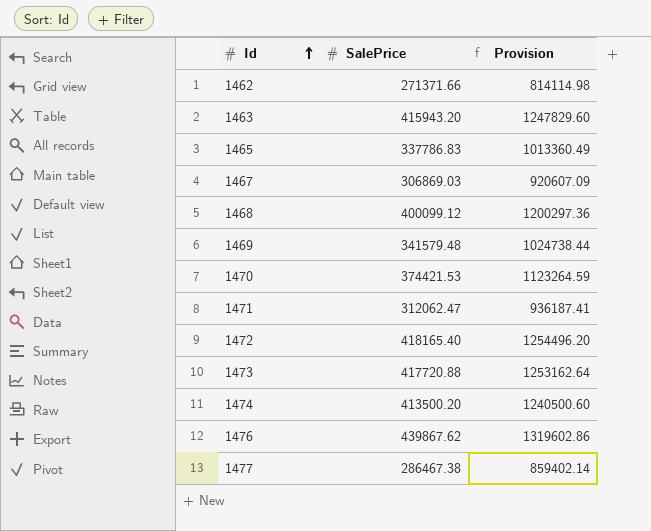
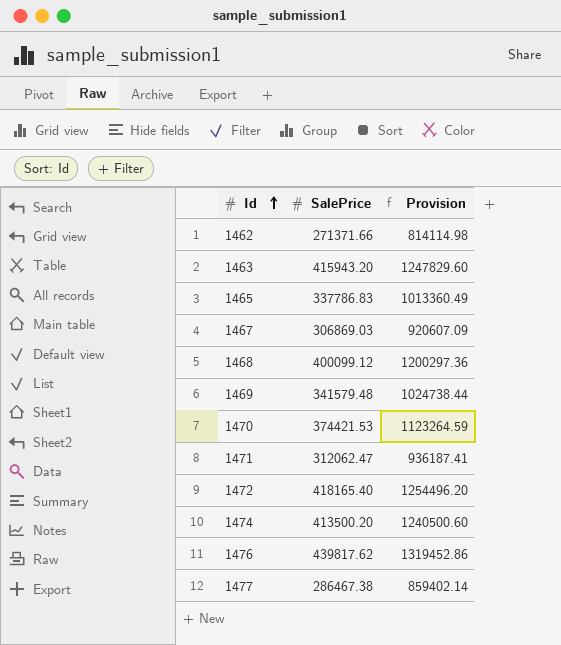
row 1473: 417720.88 | 1253162.64 -> none
1476 | SalePrice: 439867.62 -> 439817.62
1476 | Provision: 1319602.86 -> 1319452.86

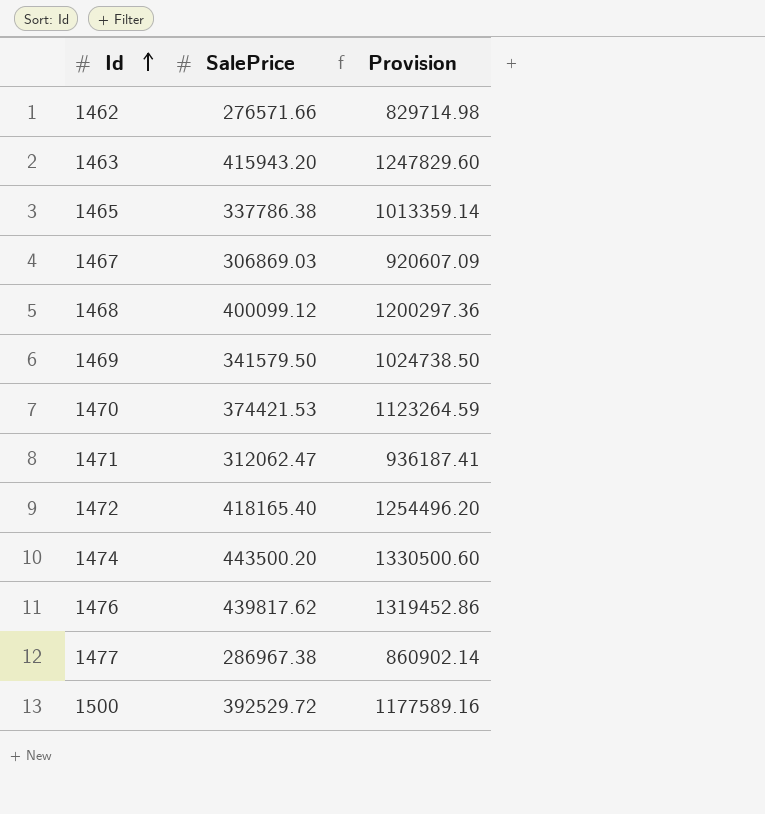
1462 | SalePrice: 271371.66 -> 276571.66
1462 | Provision: 814114.98 -> 829714.98
1465 | SalePrice: 337786.83 -> 337786.38
1465 | Provision: 1013360.49 -> 1013359.14
1469 | SalePrice: 341579.48 -> 341579.50
1469 | Provision: 1024738.44 -> 1024738.50
1474 | SalePrice: 413500.20 -> 443500.20
1474 | Provision: 1240500.60 -> 1330500.60
1477 | SalePrice: 286467.38 -> 286967.38
1477 | Provision: 859402.14 -> 860902.14
row 1500: none -> 392529.72 | 1177589.16

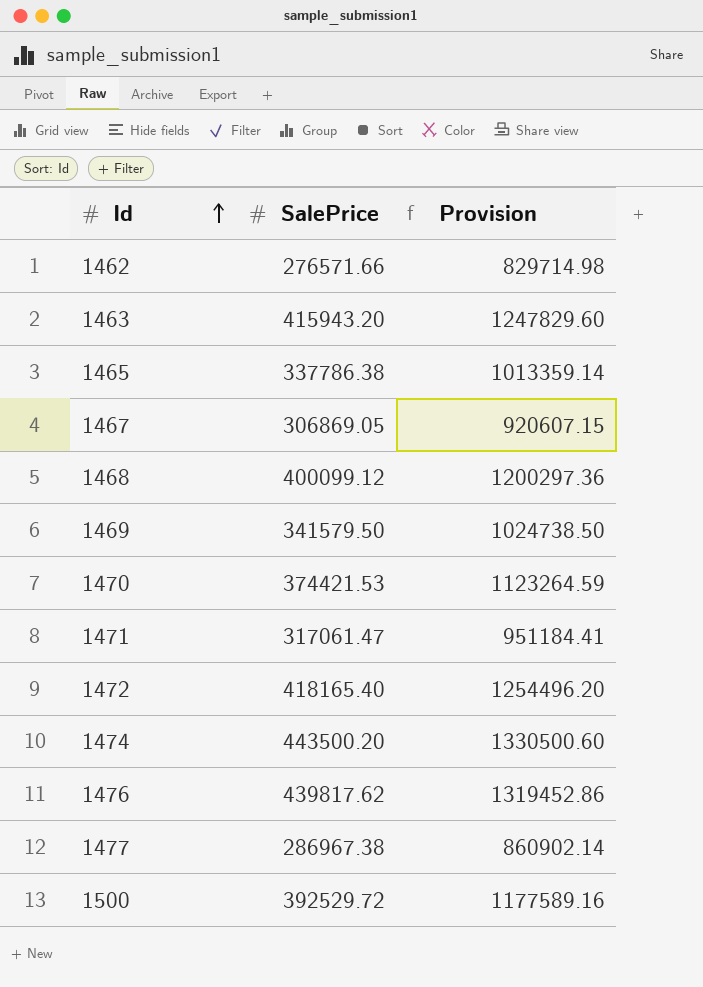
1467 | SalePrice: 306869.03 -> 306869.05
1467 | Provision: 920607.09 -> 920607.15
1471 | SalePrice: 312062.47 -> 317061.47
1471 | Provision: 936187.41 -> 951184.41

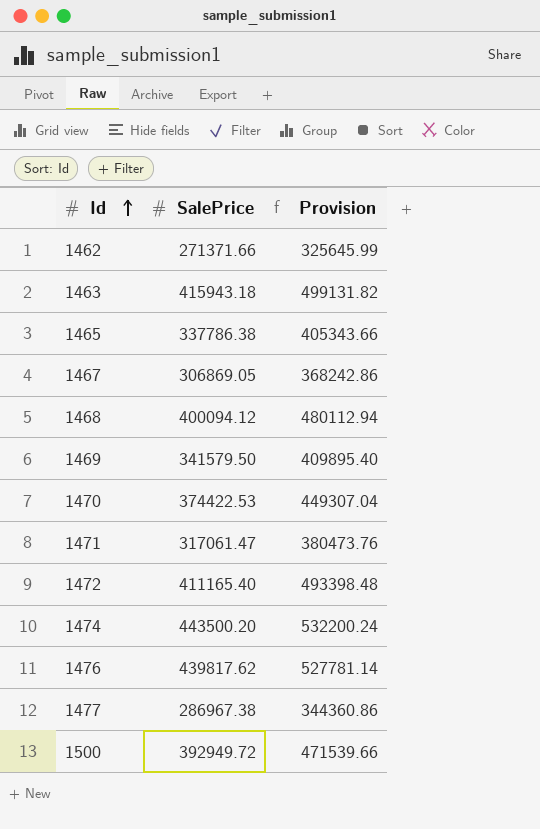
column Provision | formula: [SalePrice] * 3 -> [SalePrice] * 1.2
1462 | SalePrice: 276571.66 -> 271371.66
1463 | SalePrice: 415943.20 -> 415943.18
1468 | SalePrice: 400099.12 -> 400094.12
1470 | SalePrice: 374421.53 -> 374422.53
1472 | SalePrice: 418165.40 -> 411165.40
1500 | SalePrice: 392529.72 -> 392949.72

